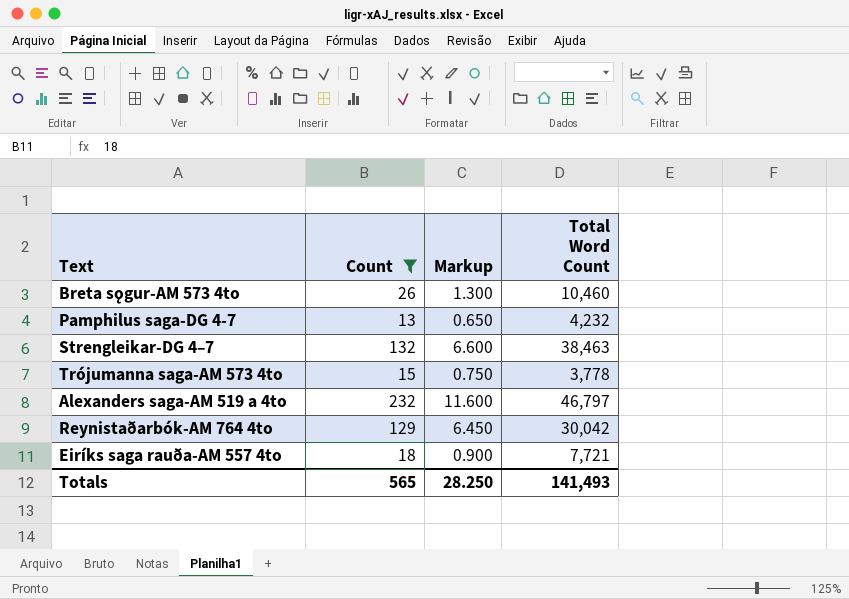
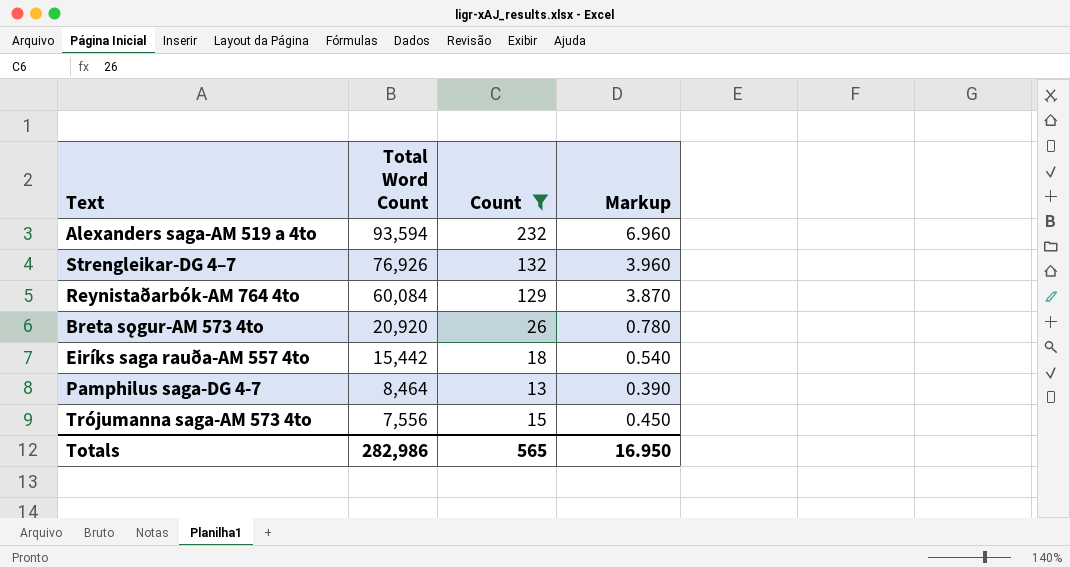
row order: none -> Total Word Count descending
column Total Word Count | position: 4 -> 2
column Markup | formula: [Count] * 0.05 -> [Count] * 0.03
Alexanders saga-AM 519 a 4to | Total Word Count: 46,797 -> 93,594
Strengleikar-DG 4–7 | Total Word Count: 38,463 -> 76,926
Reynistaðarbók-AM 764 4to | Total Word Count: 30,042 -> 60,084
Breta sǫgur-AM 573 4to | Total Word Count: 10,460 -> 20,920
Eiríks saga rauða-AM 557 4to | Total Word Count: 7,721 -> 15,442
Pamphilus saga-DG 4-7 | Total Word Count: 4,232 -> 8,464
Trójumanna saga-AM 573 4to | Total Word Count: 3,778 -> 7,556
Totals | Total Word Count: 141,493 -> 282,986
Totals | Markup: 28.250 -> 16.950

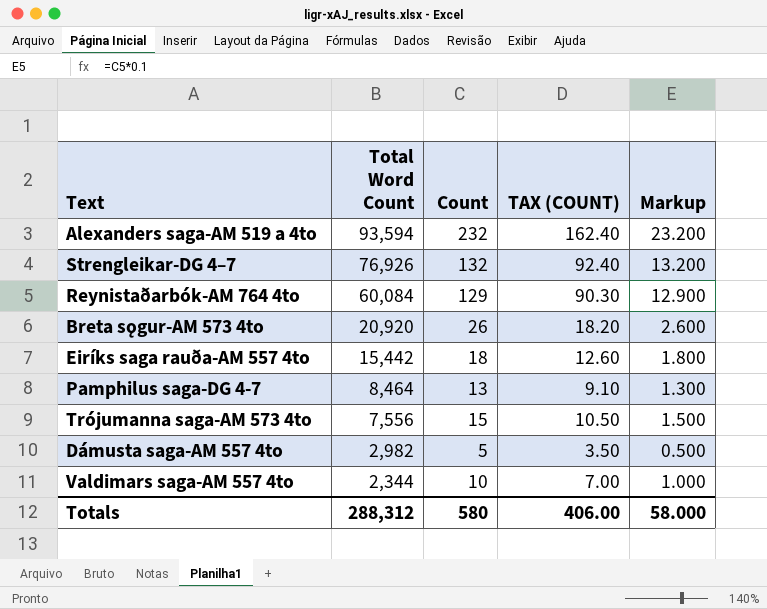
filter: Count >= 13 -> none
column TAX (COUNT) | formula: none -> [Count] * 0.7
column Markup | formula: [Count] * 0.03 -> [Count] * 0.1
Totals | Total Word Count: 282,986 -> 288,312
Totals | Count: 565 -> 580
Totals | Markup: 16.950 -> 58.000

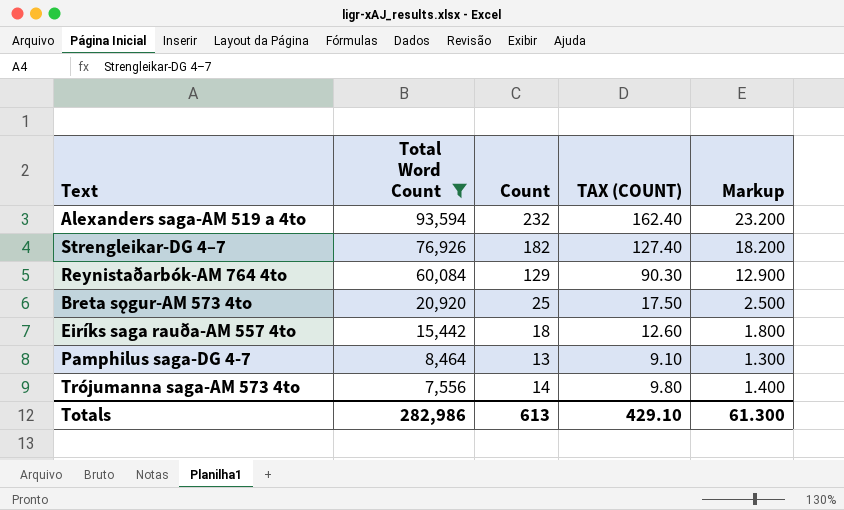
filter: none -> Total Word Count >= 7,556
Strengleikar-DG 4–7 | Count: 132 -> 182
Strengleikar-DG 4–7 | TAX (COUNT): 92.40 -> 127.40
Strengleikar-DG 4–7 | Markup: 13.200 -> 18.200
Breta sǫgur-AM 573 4to | Count: 26 -> 25
Breta sǫgur-AM 573 4to | TAX (COUNT): 18.20 -> 17.50
Breta sǫgur-AM 573 4to | Markup: 2.600 -> 2.500
Trójumanna saga-AM 573 4to | Count: 15 -> 14
Trójumanna saga-AM 573 4to | TAX (COUNT): 10.50 -> 9.80
Trójumanna saga-AM 573 4to | Markup: 1.500 -> 1.400
Totals | Total Word Count: 288,312 -> 282,986
Totals | Count: 580 -> 613
Totals | TAX (COUNT): 406.00 -> 429.10
Totals | Markup: 58.000 -> 61.300

